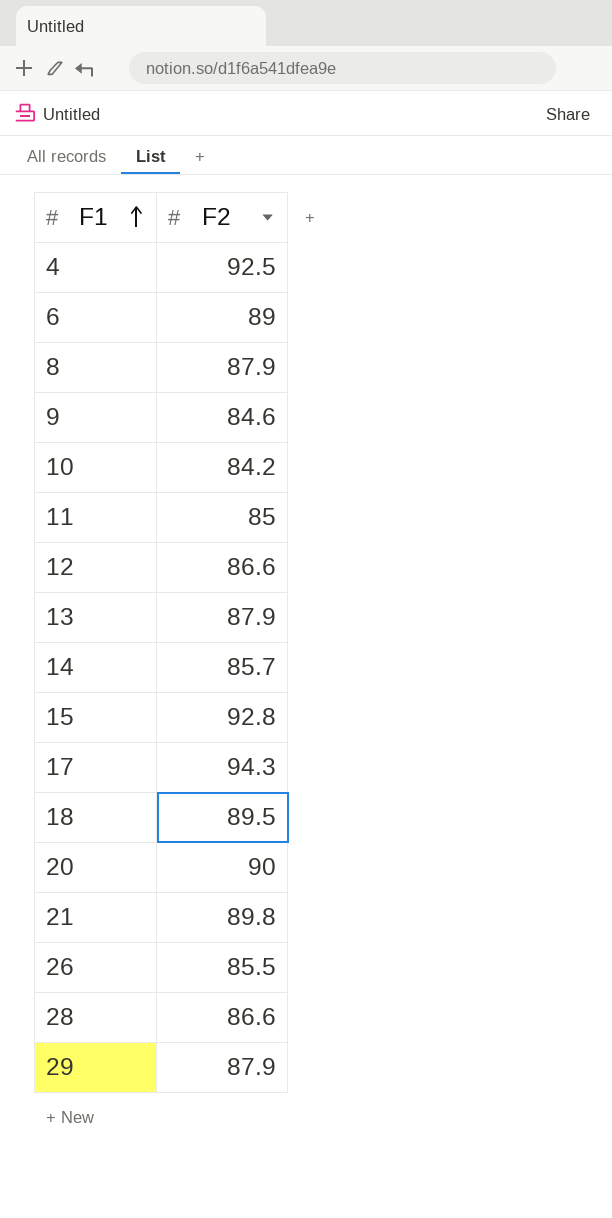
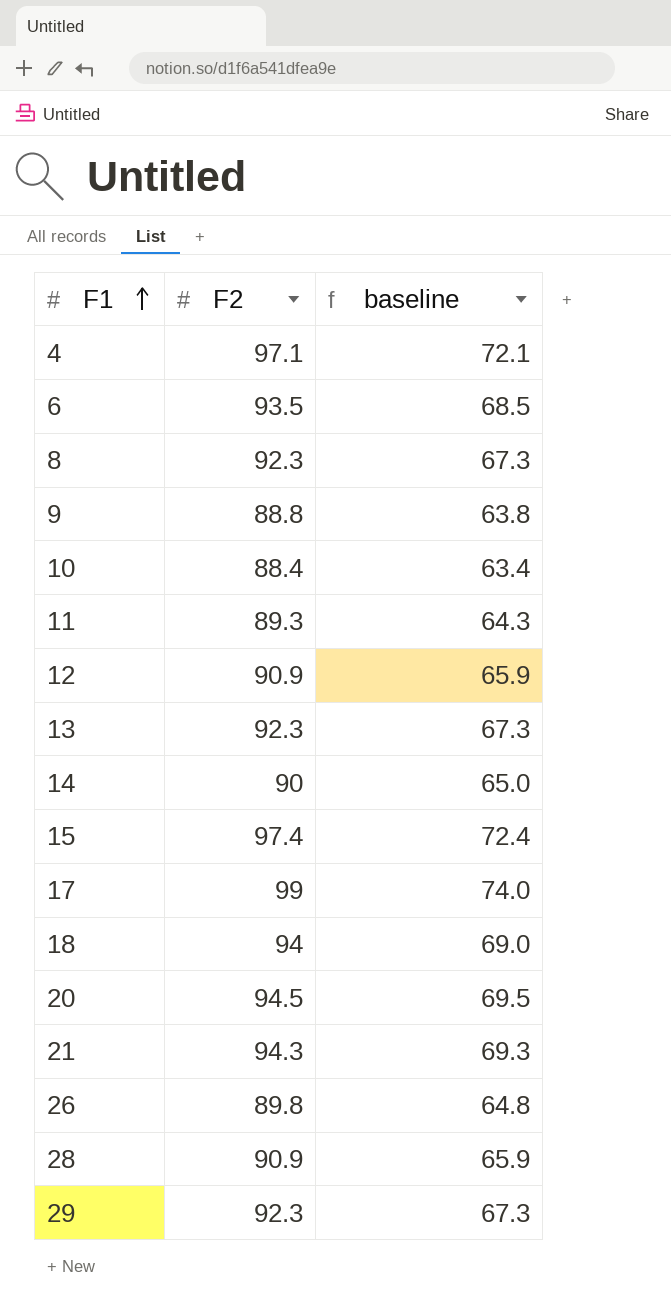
column baseline | formula: none -> [F2] - 25
4 | F2: 92.5 -> 97.1
6 | F2: 89 -> 93.5
8 | F2: 87.9 -> 92.3
9 | F2: 84.6 -> 88.8
10 | F2: 84.2 -> 88.4
11 | F2: 85 -> 89.3
12 | F2: 86.6 -> 90.9
13 | F2: 87.9 -> 92.3
14 | F2: 85.7 -> 90
15 | F2: 92.8 -> 97.4
17 | F2: 94.3 -> 99
18 | F2: 89.5 -> 94
20 | F2: 90 -> 94.5
21 | F2: 89.8 -> 94.3
26 | F2: 85.5 -> 89.8
28 | F2: 86.6 -> 90.9
29 | F2: 87.9 -> 92.3

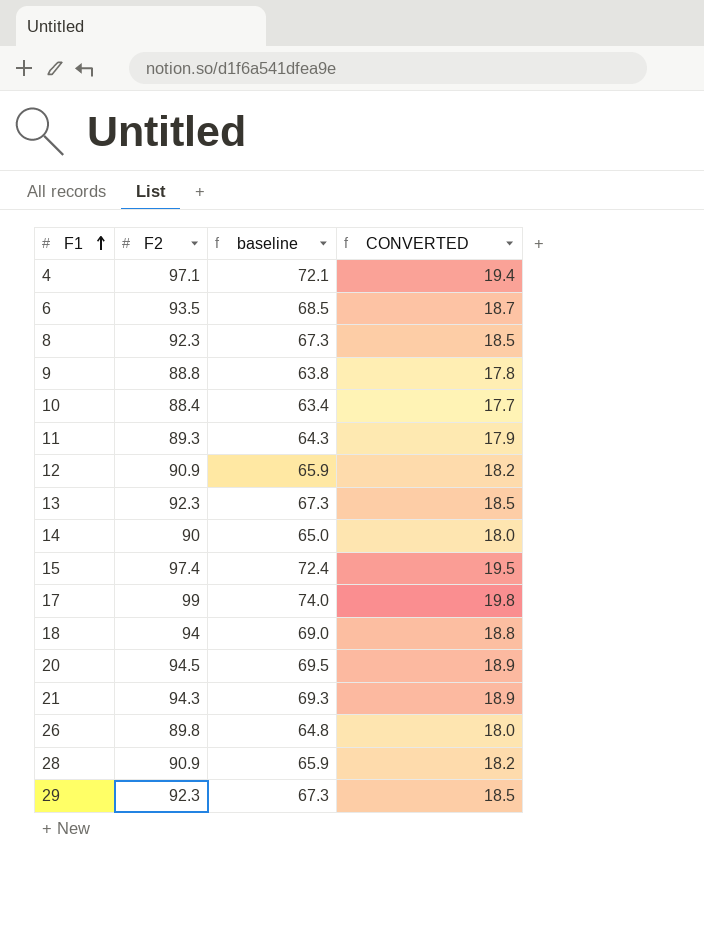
column CONVERTED | formula: none -> [F2] * 0.2

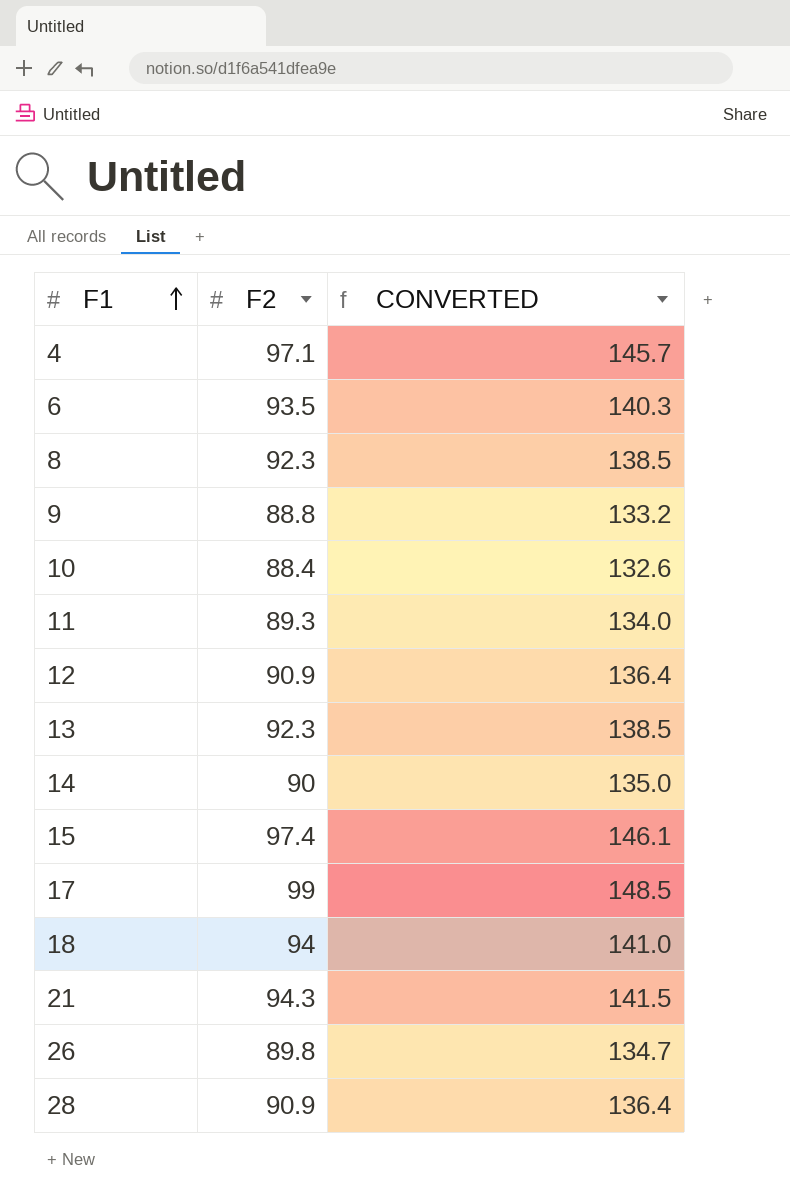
column baseline | formula: [F2] - 25 -> none
column CONVERTED | formula: [F2] * 0.2 -> [F2] * 1.5
row 20: 94.5 | 69.5 | 18.9 -> none
row 29: 92.3 | 67.3 | 18.5 -> none

